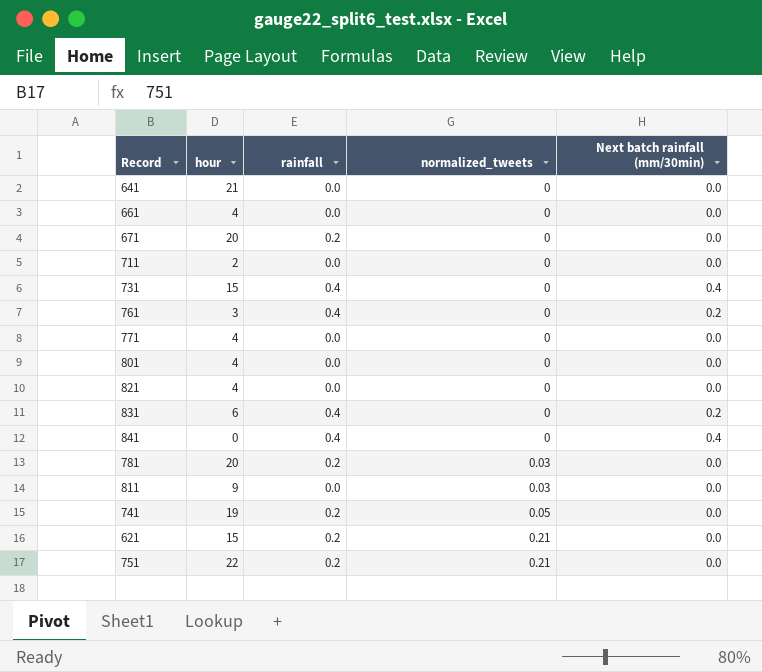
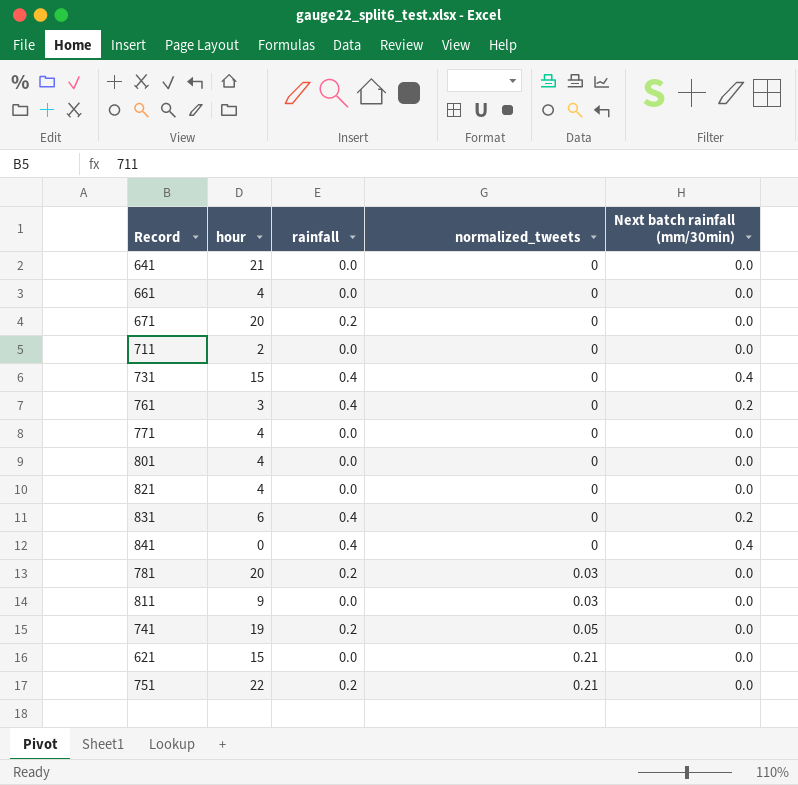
621 | rainfall: 0.2 -> 0.0

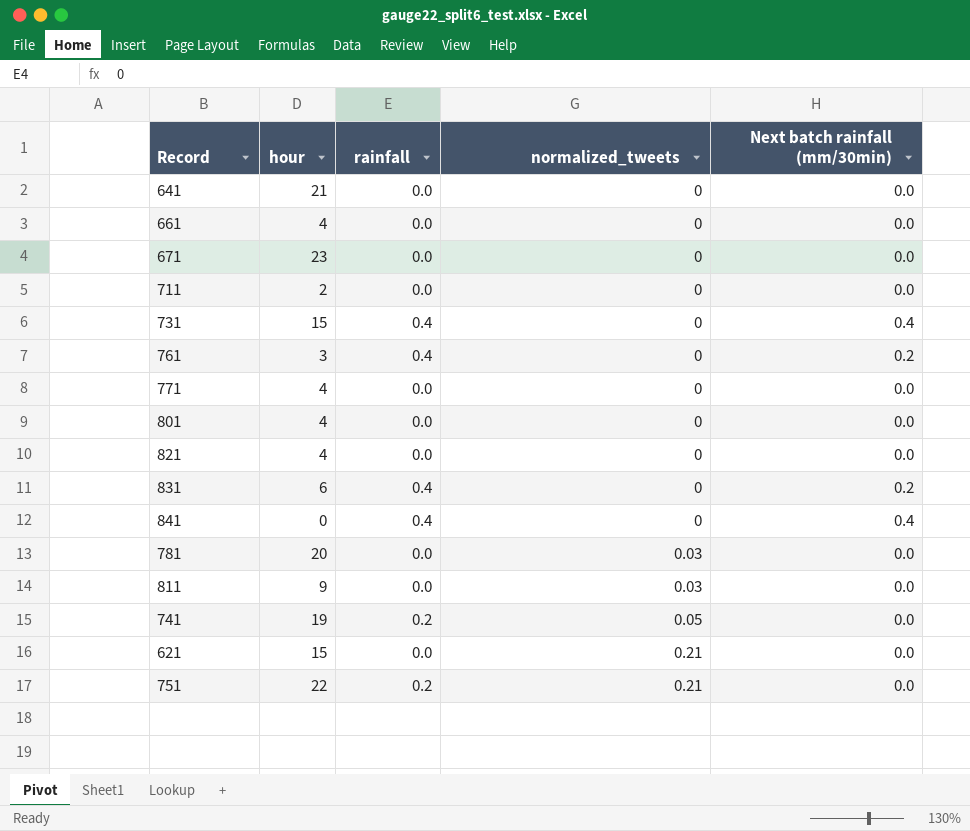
671 | hour: 20 -> 23
671 | rainfall: 0.2 -> 0.0
781 | rainfall: 0.2 -> 0.0

